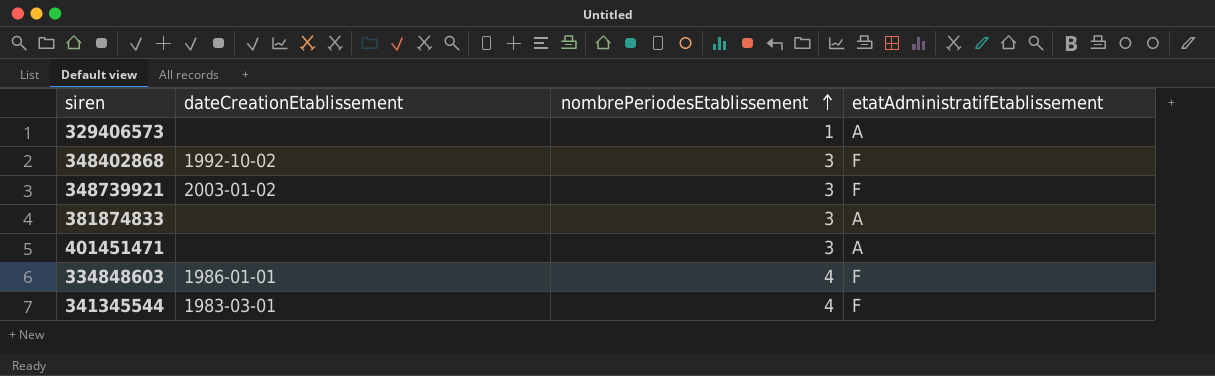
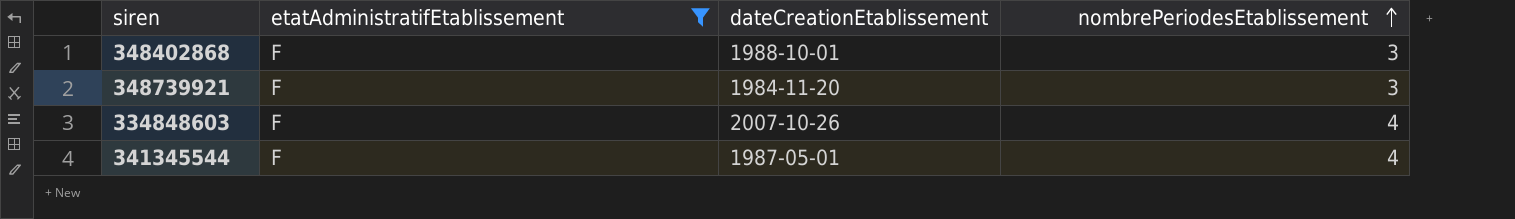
filter: none -> etatAdministratifEtablissement = F
column etatAdministratifEtablissement | position: 4 -> 2
348402868 | dateCreationEtablissement: 1992-10-02 -> 1988-10-01
348739921 | dateCreationEtablissement: 2003-01-02 -> 1984-11-20
334848603 | dateCreationEtablissement: 1986-01-01 -> 2007-10-26
341345544 | dateCreationEtablissement: 1983-03-01 -> 1987-05-01

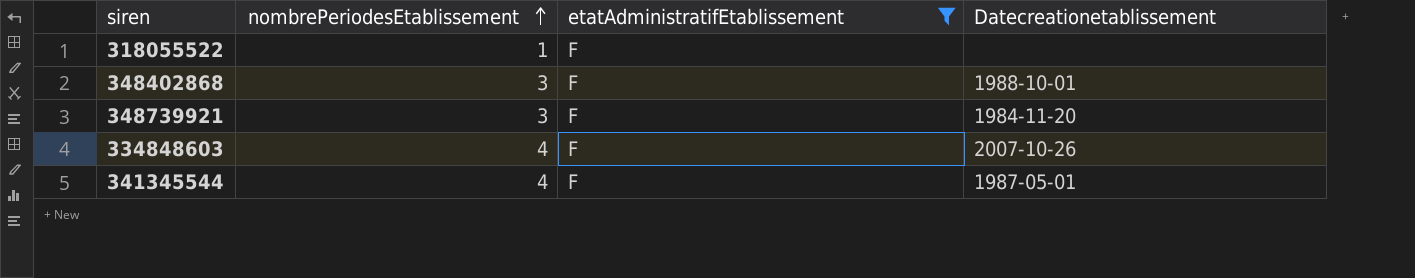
column nombrePeriodesEtablissement | position: 4 -> 2
column name: dateCreationEtablissement -> Datecreationetablissement
row 318055522: none -> 1 | F | none

